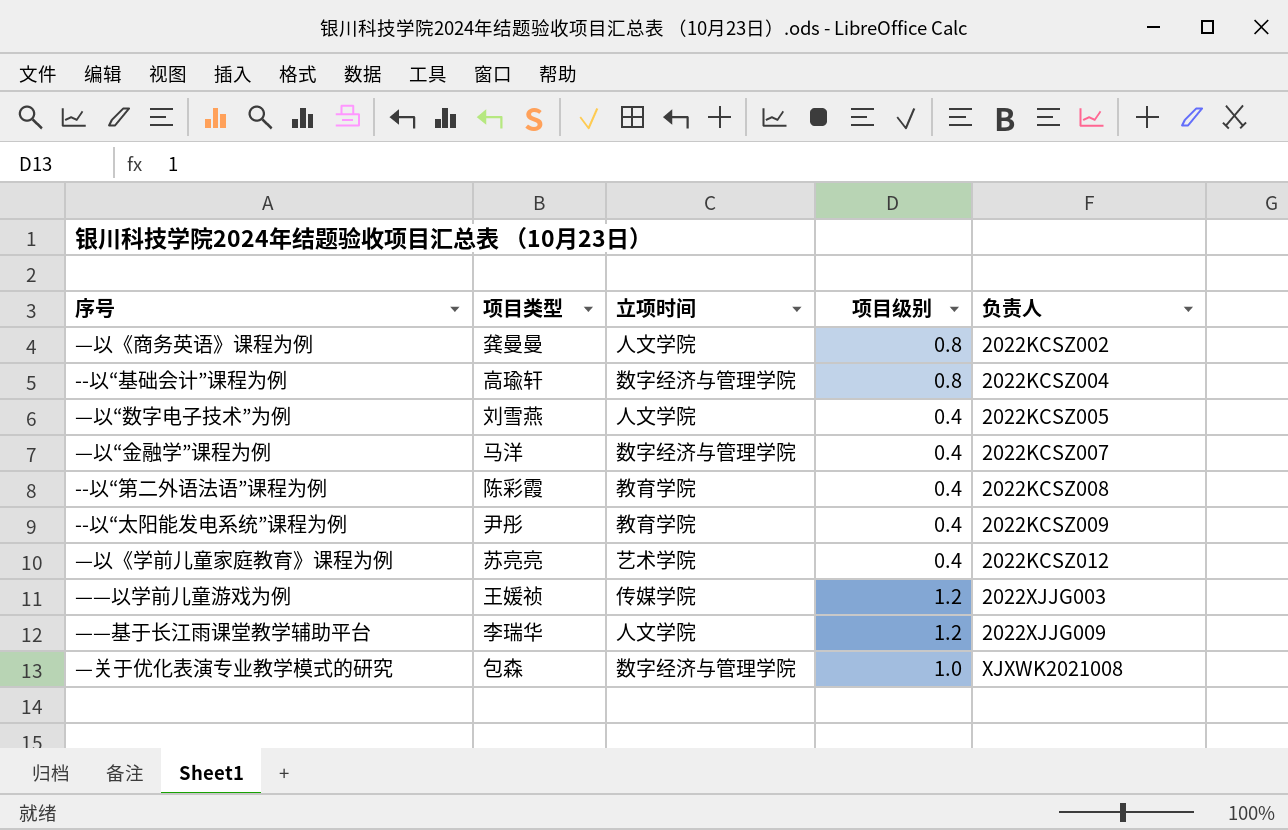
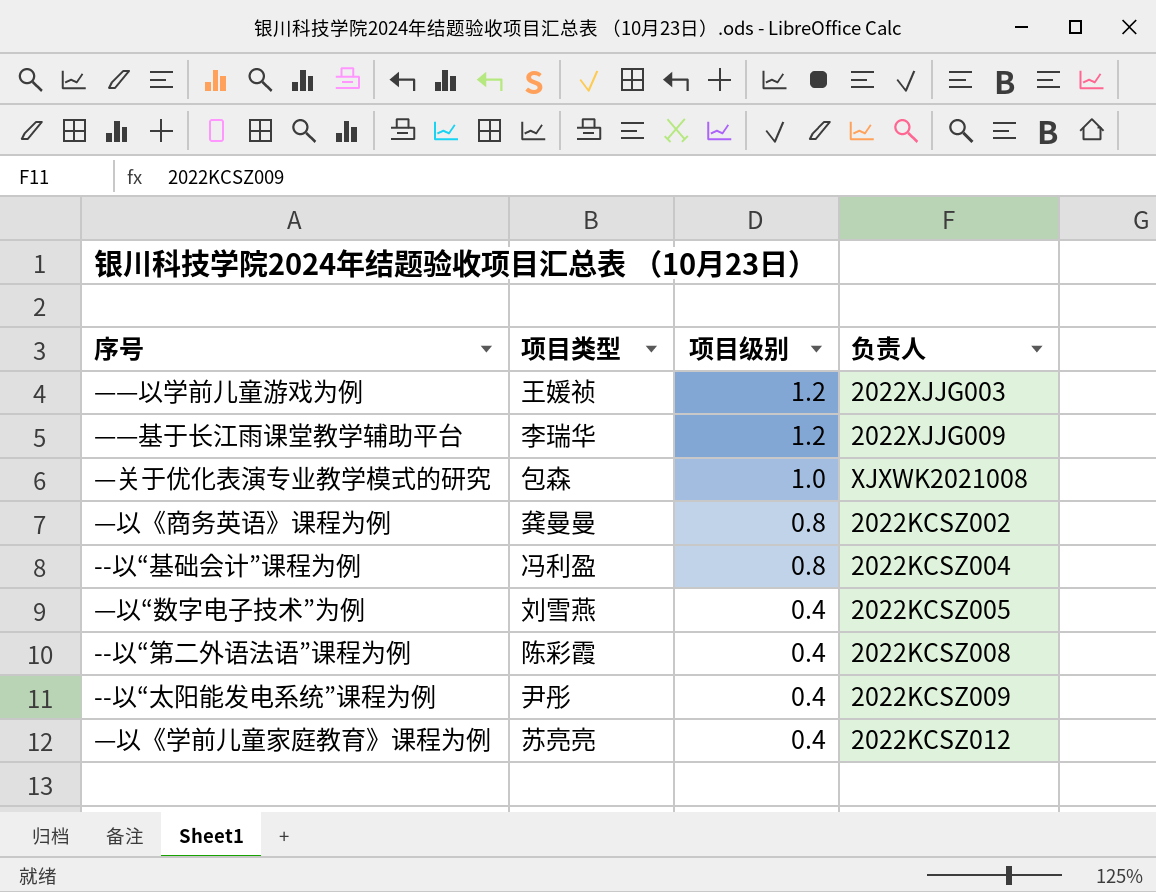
row order: 负责人 ascending -> 项目级别 descending
column 立项时间 | position: 3 -> none
row —以“金融学”课程为例: 马洋 | 数字经济与管理学院 | 0.4 | 2022KCSZ007 -> none
--以“基础会计”课程为例 | 项目类型: 高瑜轩 -> 冯利盈

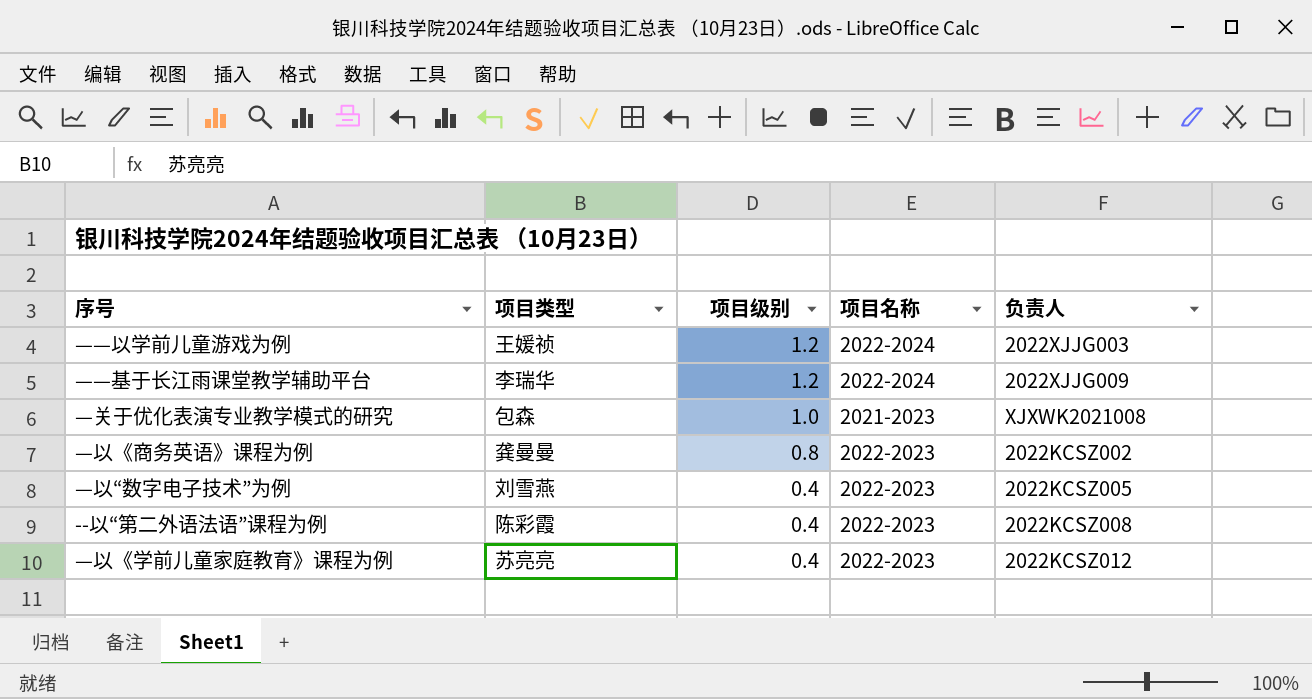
column 项目名称 | position: none -> 4
row --以“基础会计”课程为例: 冯利盈 | 0.8 | 2022KCSZ004 -> none
row --以“太阳能发电系统”课程为例: 尹彤 | 0.4 | 2022KCSZ009 -> none

